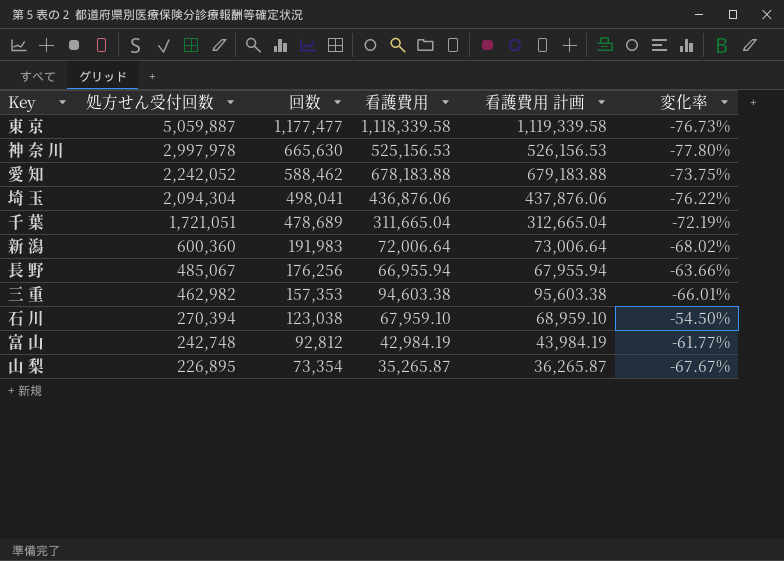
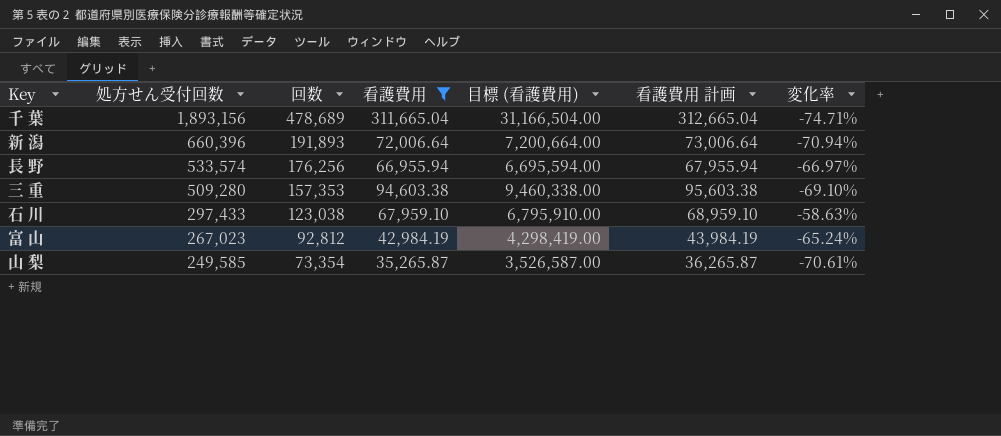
filter: none -> 看護費用 <= 311,665.04
column 目標 (看護費用) | formula: none -> [看護費用] * 100
千 葉 | 処方せん受付回数: 1,721,051 -> 1,893,156
千 葉 | 変化率: -72.19% -> -74.71%
新 潟 | 処方せん受付回数: 600,360 -> 660,396
新 潟 | 回数: 191,983 -> 191,893
新 潟 | 変化率: -68.02% -> -70.94%
長 野 | 処方せん受付回数: 485,067 -> 533,574
長 野 | 変化率: -63.66% -> -66.97%
三 重 | 処方せん受付回数: 462,982 -> 509,280
三 重 | 変化率: -66.01% -> -69.10%
石 川 | 処方せん受付回数: 270,394 -> 297,433
石 川 | 変化率: -54.50% -> -58.63%
富 山 | 処方せん受付回数: 242,748 -> 267,023
富 山 | 変化率: -61.77% -> -65.24%
山 梨 | 処方せん受付回数: 226,895 -> 249,585
山 梨 | 変化率: -67.67% -> -70.61%

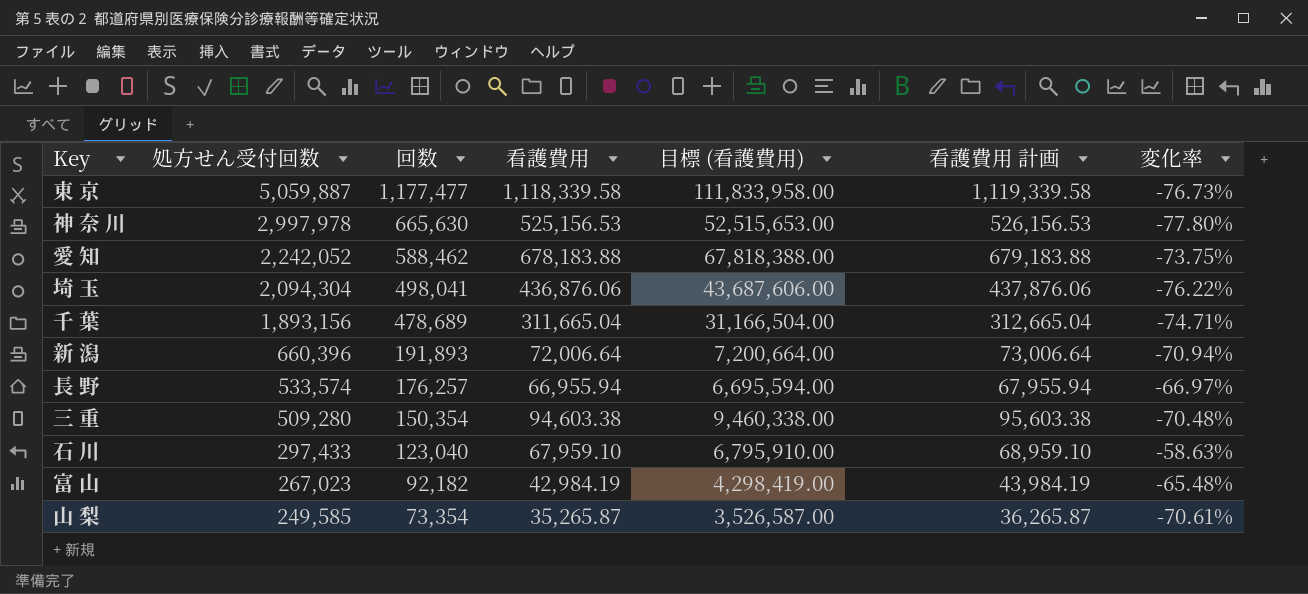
filter: 看護費用 <= 311,665.04 -> none
長 野 | 回数: 176,256 -> 176,257
三 重 | 回数: 157,353 -> 150,354
三 重 | 変化率: -69.10% -> -70.48%
石 川 | 回数: 123,038 -> 123,040
富 山 | 回数: 92,812 -> 92,182
富 山 | 変化率: -65.24% -> -65.48%

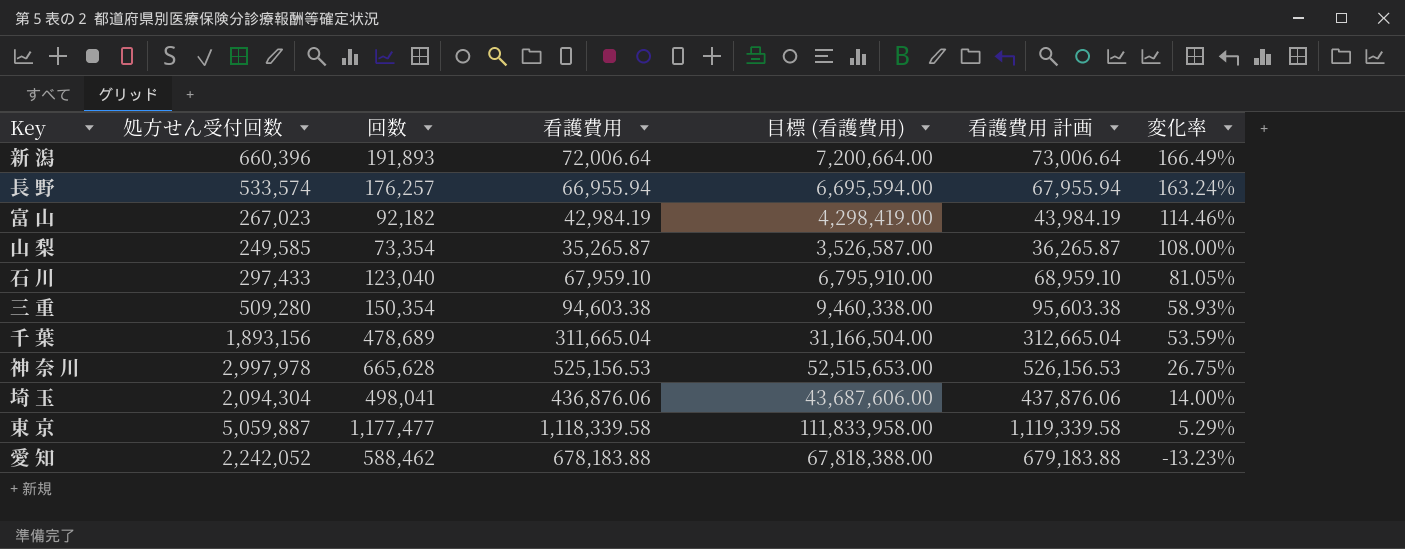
row order: 処方せん受付回数 descending -> 変化率 descending
column 変化率 | formula: ([回数] - [処方せん受付回数]) / [処方せん受付回数] -> ([回数] - [看護費用]) / [看護費用]
神 奈 川 | 回数: 665,630 -> 665,628

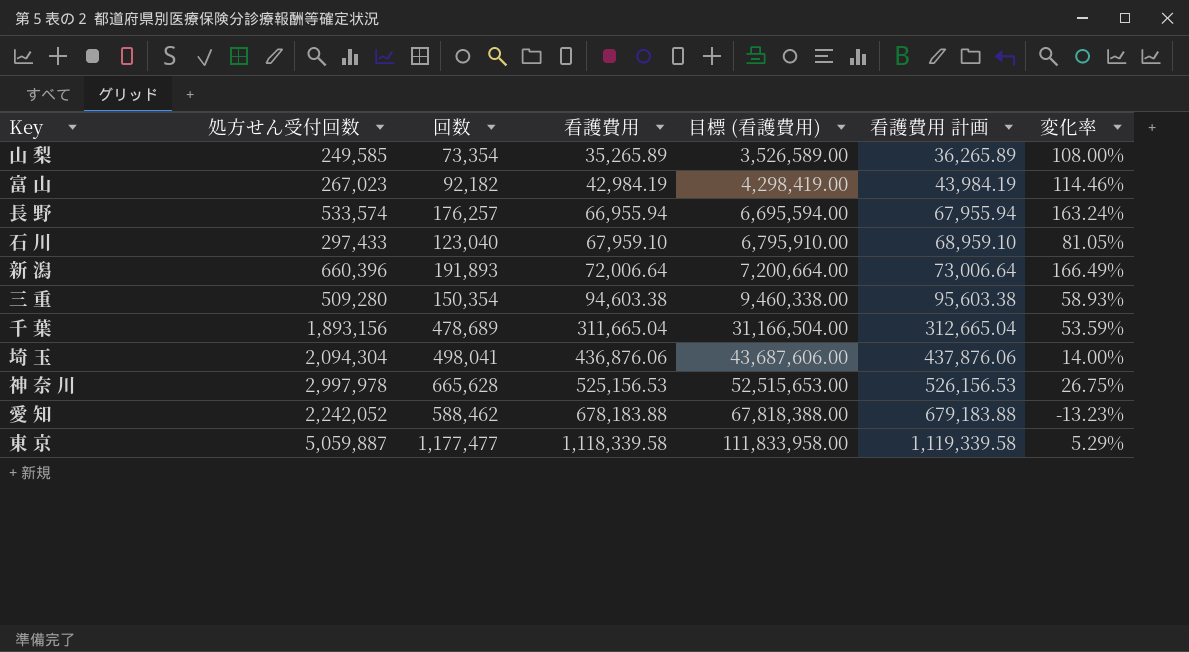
row order: 変化率 descending -> 看護費用 ascending
山 梨 | 看護費用: 35,265.87 -> 35,265.89
山 梨 | 目標 (看護費用): 3,526,587.00 -> 3,526,589.00
山 梨 | 看護費用 計画: 36,265.87 -> 36,265.89

